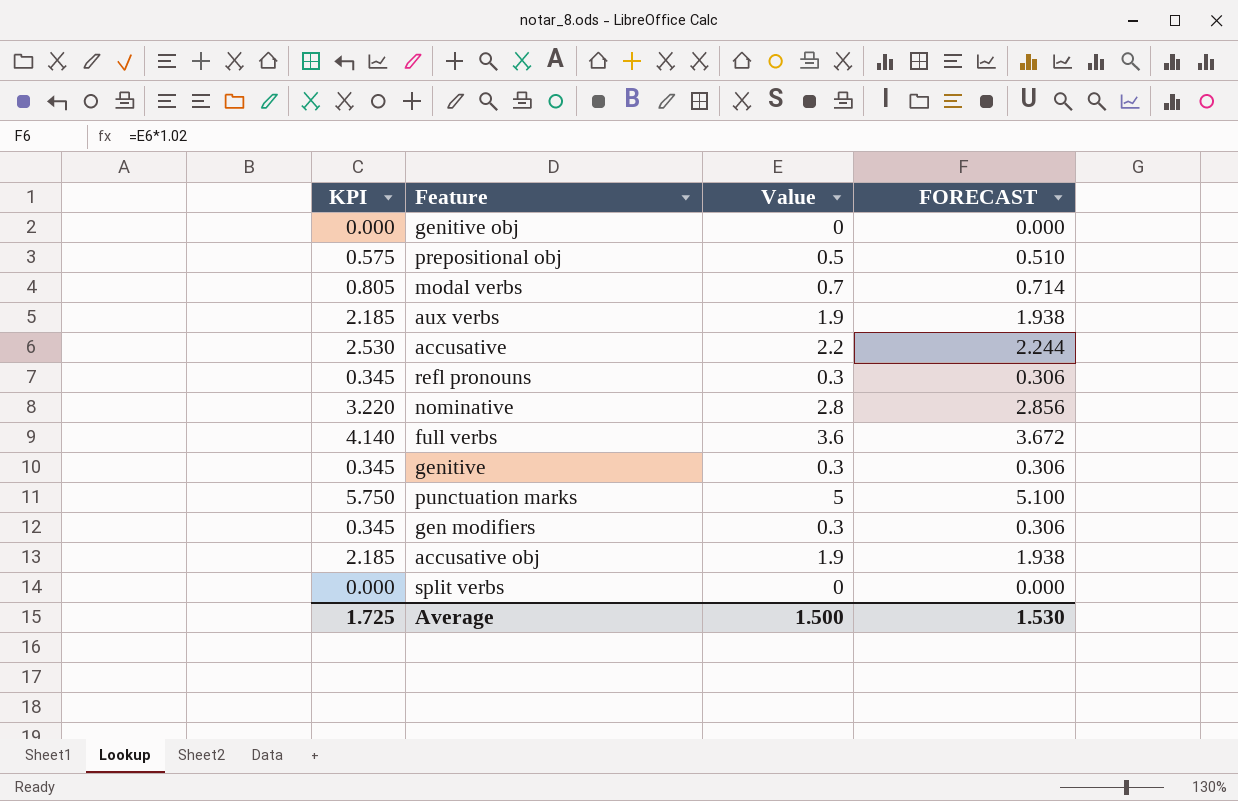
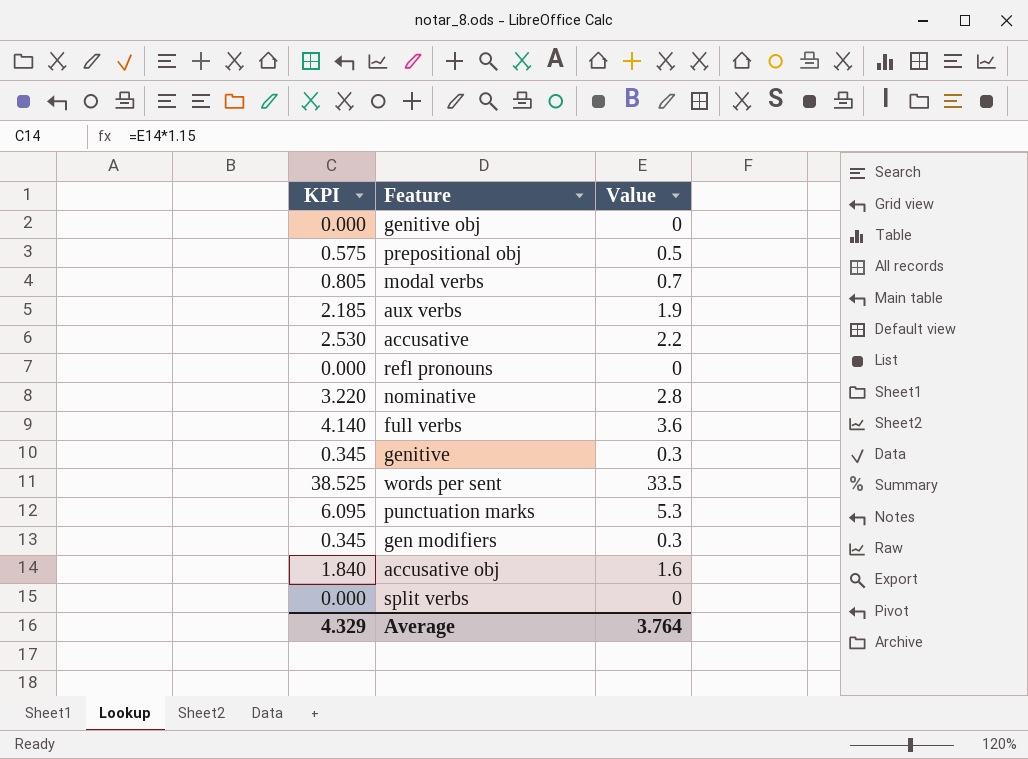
column FORECAST | formula: [Value] * 1.02 -> none
refl pronouns | KPI: 0.345 -> 0.000
refl pronouns | Value: 0.3 -> 0
row words per sent: none -> 38.525 | 33.5
punctuation marks | KPI: 5.750 -> 6.095
punctuation marks | Value: 5 -> 5.3
accusative obj | KPI: 2.185 -> 1.840
accusative obj | Value: 1.9 -> 1.6
Average | KPI: 1.725 -> 4.329
Average | Value: 1.500 -> 3.764

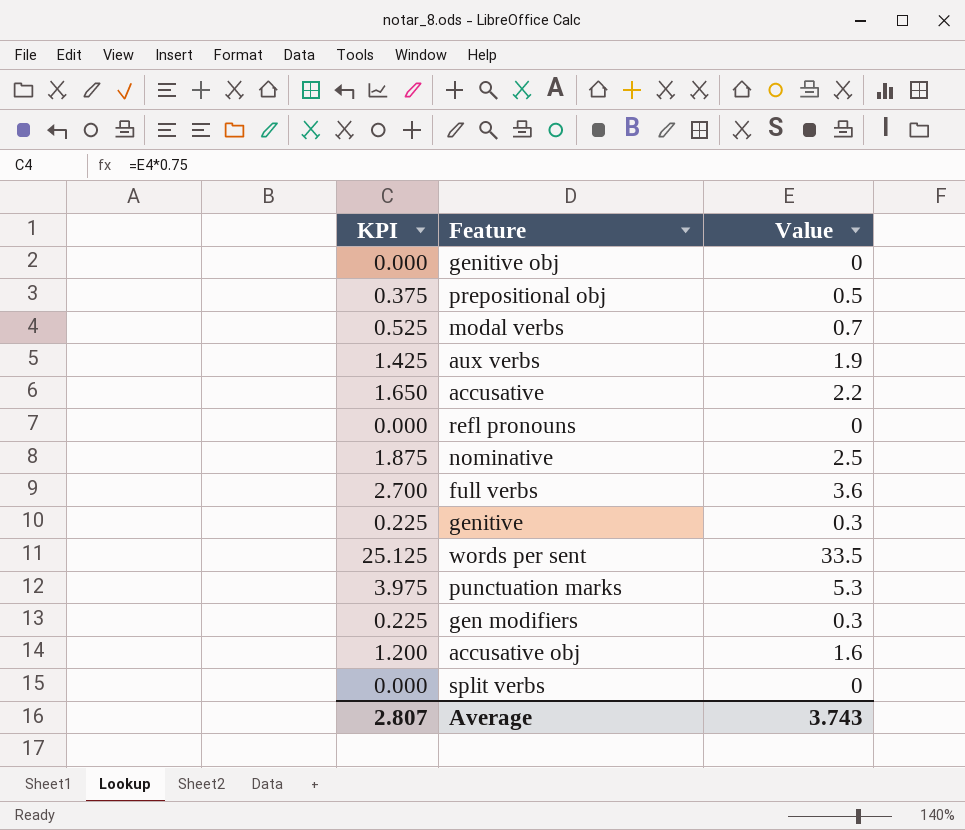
column KPI | formula: [Value] * 1.15 -> [Value] * 0.75
nominative | Value: 2.8 -> 2.5
Average | KPI: 4.329 -> 2.807
Average | Value: 3.764 -> 3.743

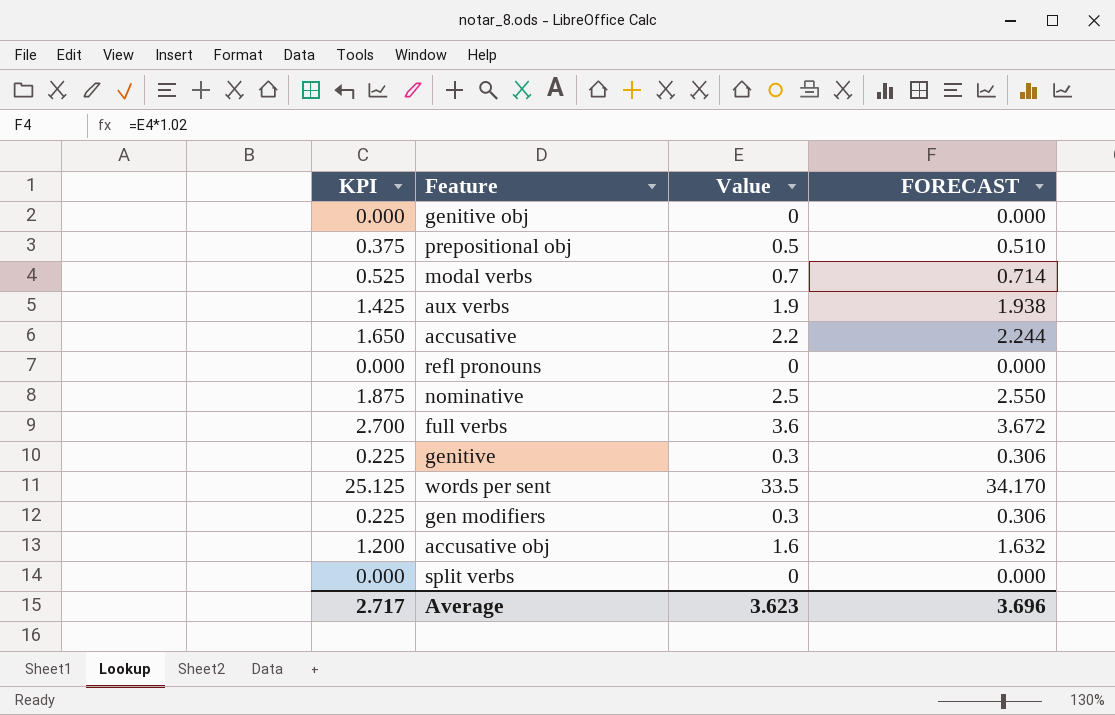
column FORECAST | formula: none -> [Value] * 1.02
row punctuation marks: 3.975 | 5.3 -> none
Average | KPI: 2.807 -> 2.717
Average | Value: 3.743 -> 3.623

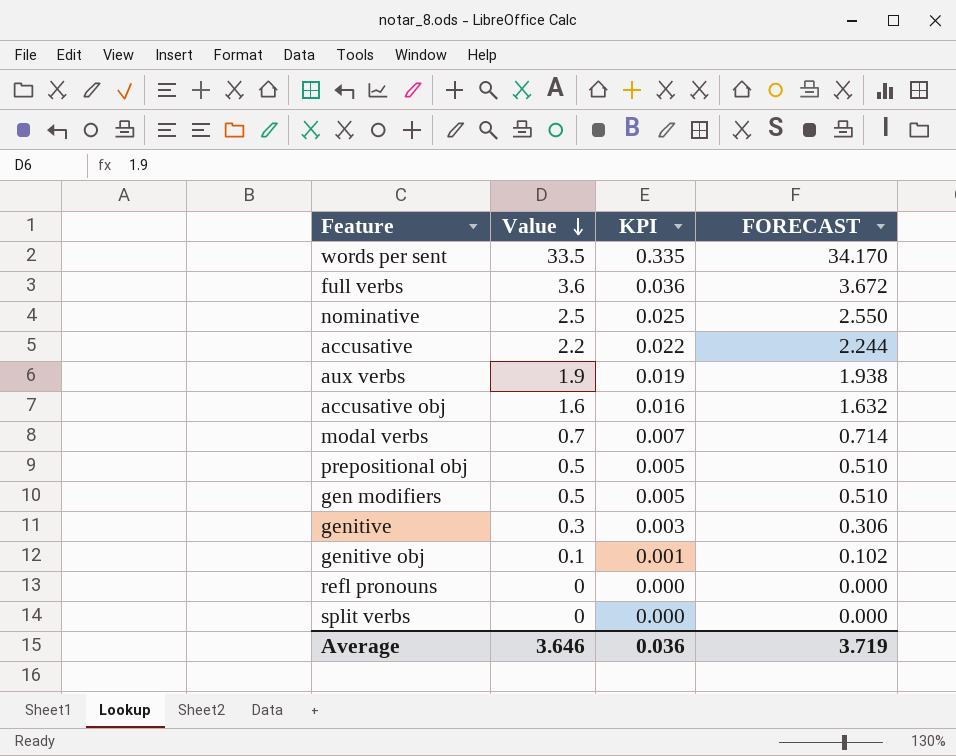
row order: none -> Value descending
column KPI | formula: [Value] * 0.75 -> [Value] * 0.01
column KPI | position: 1 -> 3
gen modifiers | Value: 0.3 -> 0.5
gen modifiers | FORECAST: 0.306 -> 0.510
genitive obj | Value: 0 -> 0.1
genitive obj | FORECAST: 0.000 -> 0.102
Average | Value: 3.623 -> 3.646
Average | KPI: 2.717 -> 0.036
Average | FORECAST: 3.696 -> 3.719

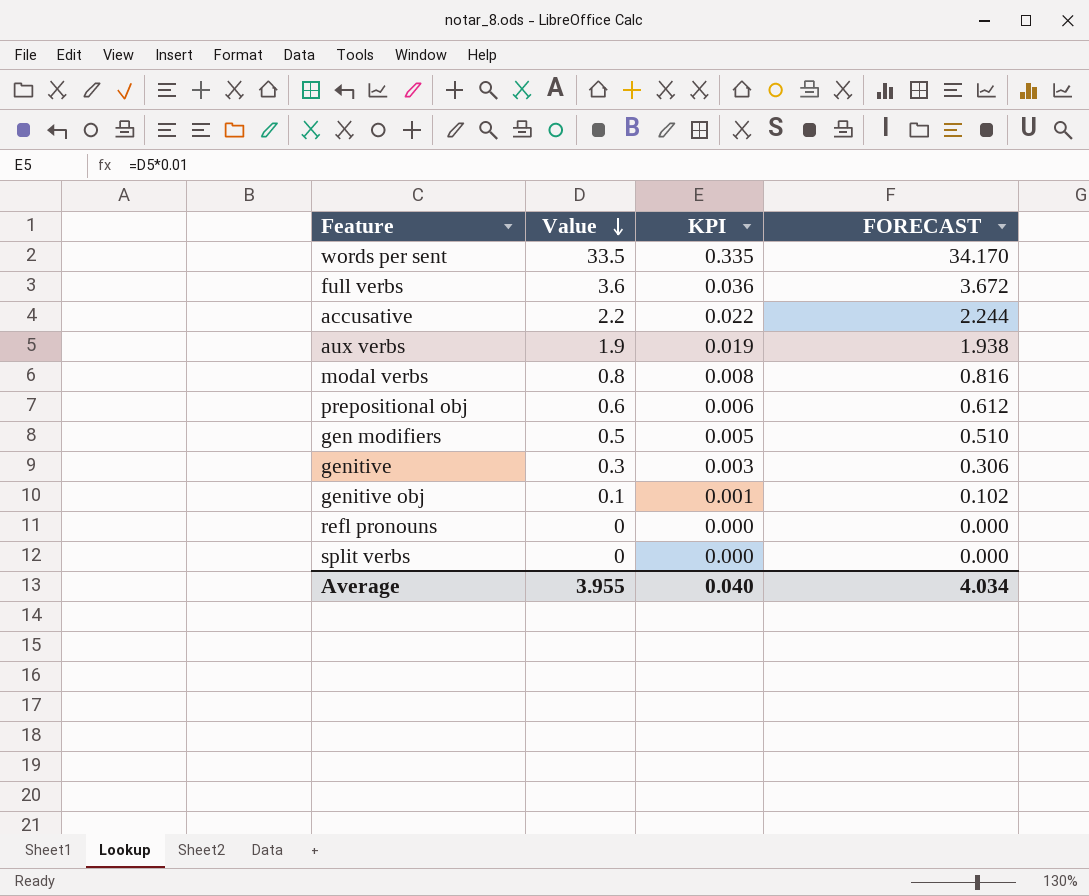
row nominative: 2.5 | 0.025 | 2.550 -> none
row accusative obj: 1.6 | 0.016 | 1.632 -> none
modal verbs | Value: 0.7 -> 0.8
modal verbs | KPI: 0.007 -> 0.008
modal verbs | FORECAST: 0.714 -> 0.816
prepositional obj | Value: 0.5 -> 0.6
prepositional obj | KPI: 0.005 -> 0.006
prepositional obj | FORECAST: 0.510 -> 0.612
Average | Value: 3.646 -> 3.955
Average | KPI: 0.036 -> 0.040
Average | FORECAST: 3.719 -> 4.034

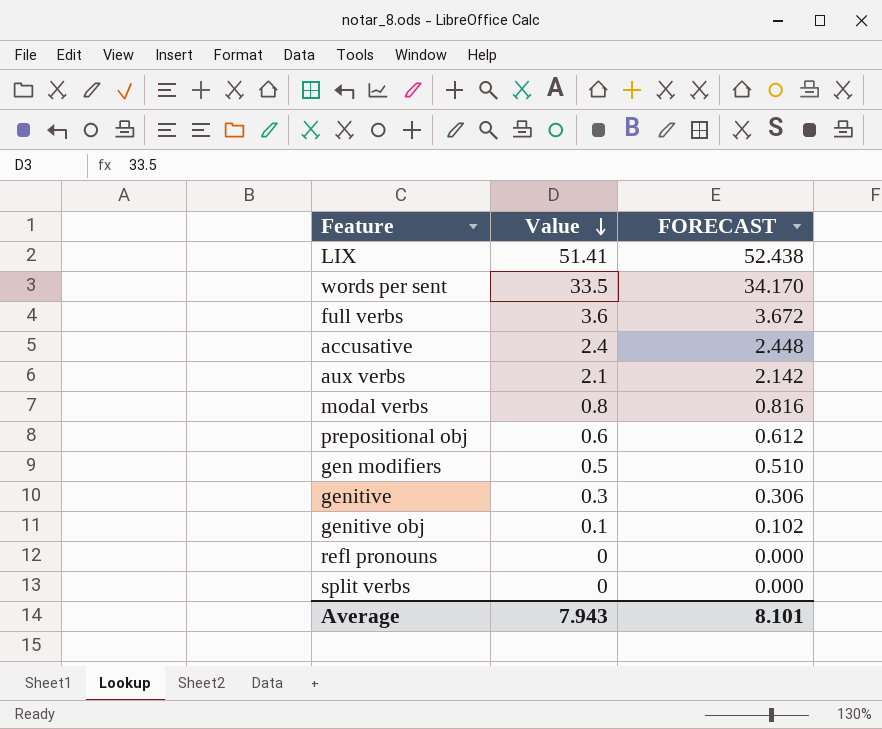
column KPI | formula: [Value] * 0.01 -> none
row LIX: none -> 51.41 | 52.438
accusative | Value: 2.2 -> 2.4
accusative | FORECAST: 2.244 -> 2.448
aux verbs | Value: 1.9 -> 2.1
aux verbs | FORECAST: 1.938 -> 2.142
Average | Value: 3.955 -> 7.943
Average | FORECAST: 4.034 -> 8.101

